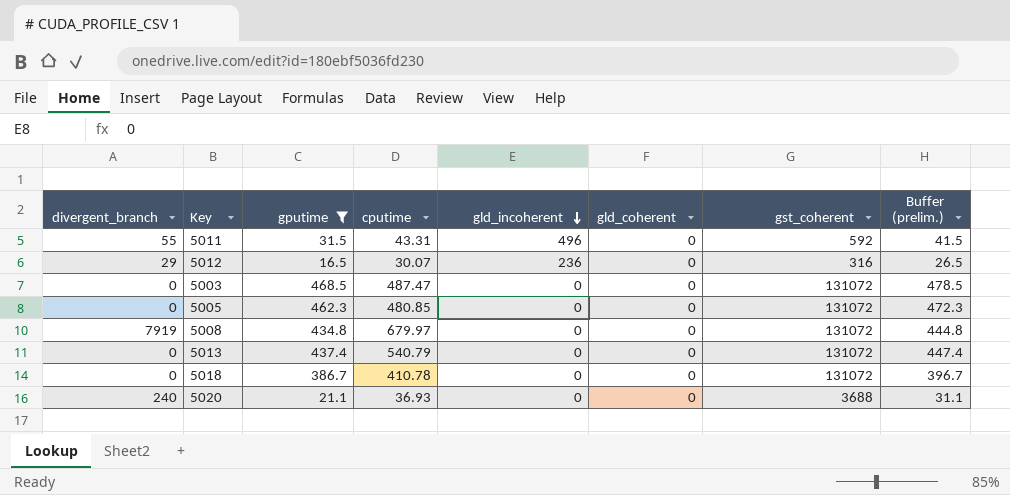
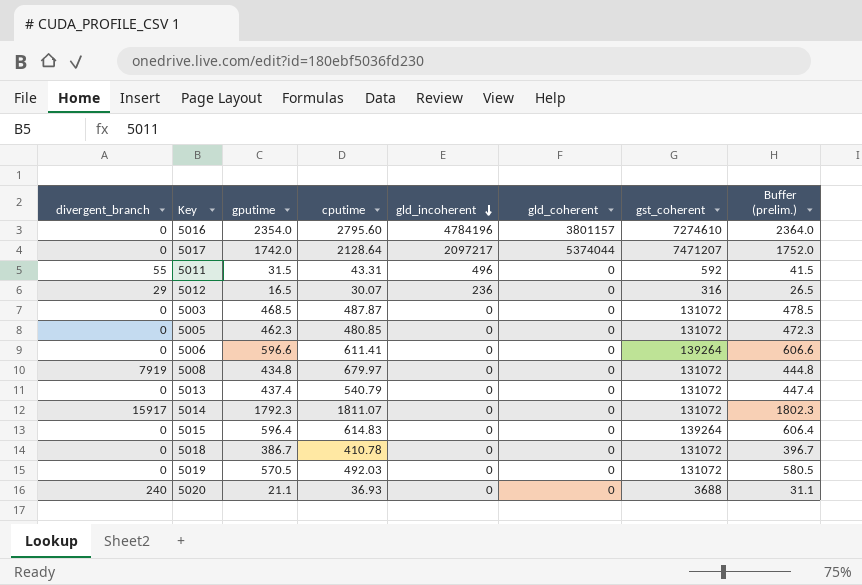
filter: gputime <= 468.5 -> none
5003 | cputime: 487.47 -> 487.87

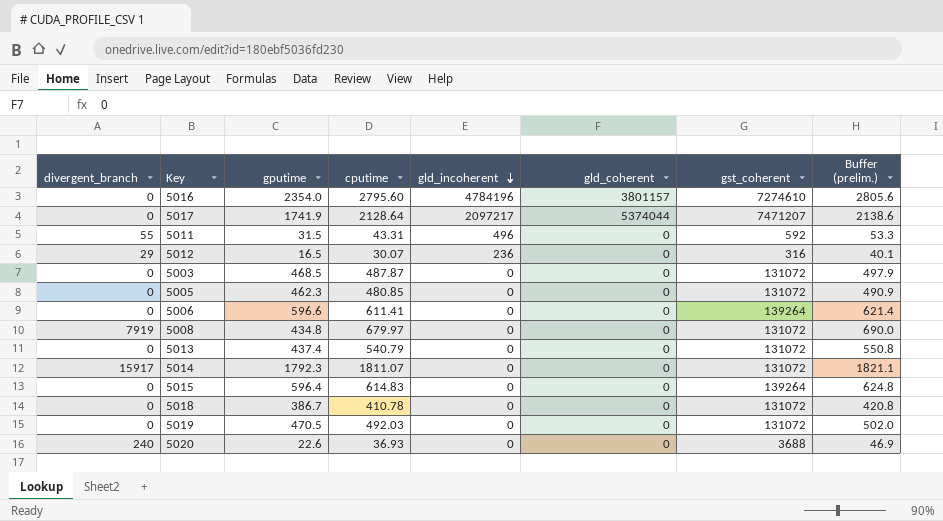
column Buffer (prelim.) | formula: [gputime] + 10 -> [cputime] + 10
5017 | gputime: 1742.0 -> 1741.9
5019 | gputime: 570.5 -> 470.5
5020 | gputime: 21.1 -> 22.6

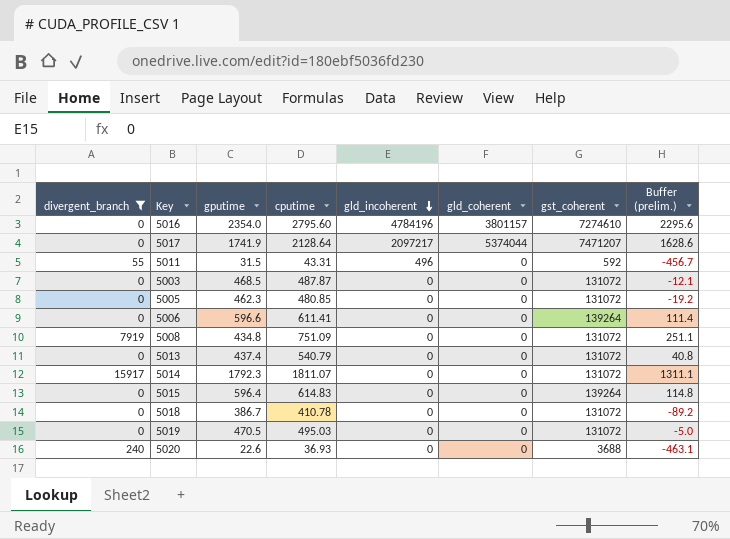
filter: none -> divergent_branch != 29
column Buffer (prelim.) | formula: [cputime] + 10 -> [cputime] - 500
5008 | cputime: 679.97 -> 751.09
5019 | cputime: 492.03 -> 495.03

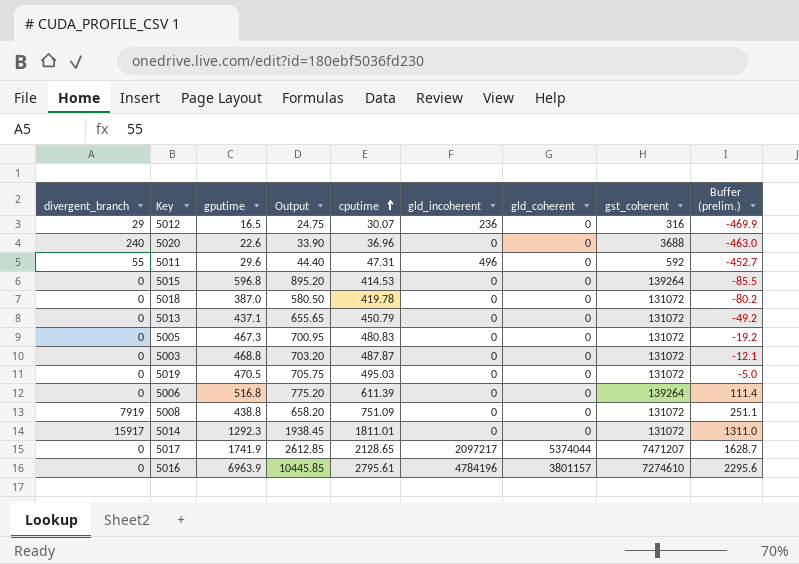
filter: divergent_branch != 29 -> none
row order: gld_incoherent descending -> cputime ascending
column Output | formula: none -> [gputime] * 1.5
5020 | cputime: 36.93 -> 36.96
5020 | Buffer (prelim.): -463.1 -> -463.0
5011 | gputime: 31.5 -> 29.6
5011 | cputime: 43.31 -> 47.31
5011 | Buffer (prelim.): -456.7 -> -452.7
5015 | gputime: 596.4 -> 596.8
5015 | cputime: 614.83 -> 414.53
5015 | Buffer (prelim.): 114.8 -> -85.5
5018 | gputime: 386.7 -> 387.0
5018 | cputime: 410.78 -> 419.78
5018 | Buffer (prelim.): -89.2 -> -80.2
5013 | gputime: 437.4 -> 437.1
5013 | cputime: 540.79 -> 450.79
5013 | Buffer (prelim.): 40.8 -> -49.2
5005 | gputime: 462.3 -> 467.3
5005 | cputime: 480.85 -> 480.83
5003 | gputime: 468.5 -> 468.8
5006 | gputime: 596.6 -> 516.8
5006 | cputime: 611.41 -> 611.39
5008 | gputime: 434.8 -> 438.8
5014 | gputime: 1792.3 -> 1292.3
5014 | cputime: 1811.07 -> 1811.01
5014 | Buffer (prelim.): 1311.1 -> 1311.0
5017 | cputime: 2128.64 -> 2128.65
5017 | Buffer (prelim.): 1628.6 -> 1628.7
5016 | gputime: 2354.0 -> 6963.9
5016 | cputime: 2795.60 -> 2795.61

